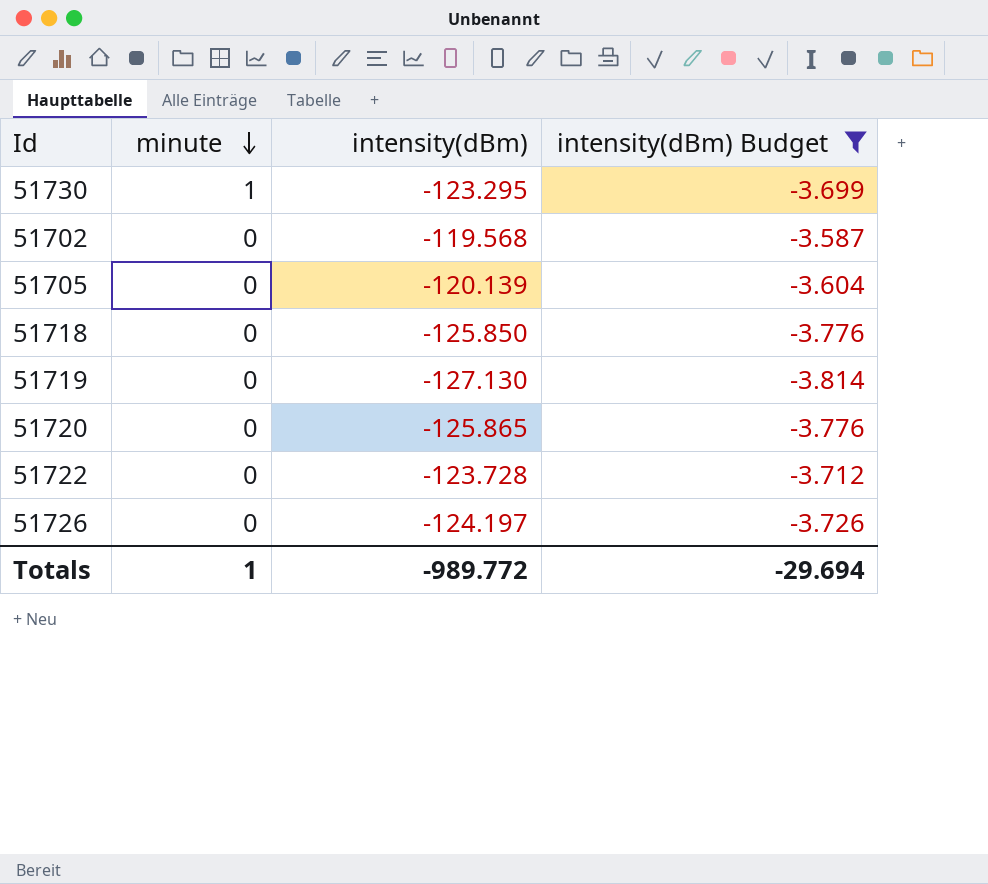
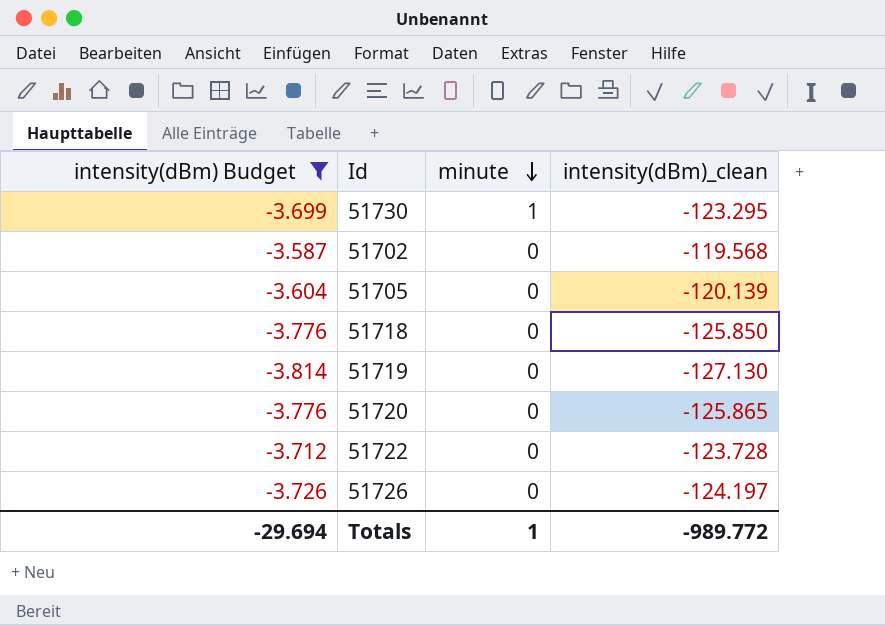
column intensity(dBm) Budget | position: 4 -> 1
column name: intensity(dBm) -> intensity(dBm)_clean

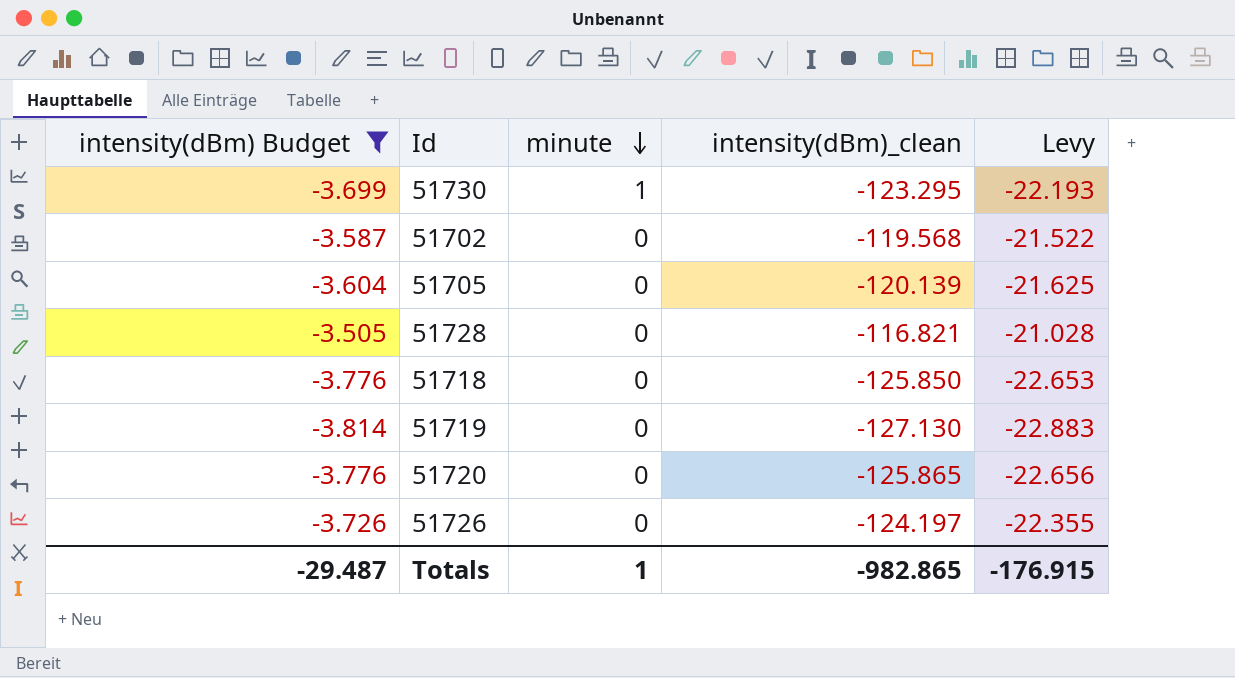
column Levy | formula: none -> [intensity(dBm)_clean] * 0.18
row 51722: -3.712 | 0 | -123.728 -> none
row 51728: none -> -3.505 | 0 | -116.821 | -21.028
Totals | intensity(dBm) Budget: -29.694 -> -29.487
Totals | intensity(dBm)_clean: -989.772 -> -982.865

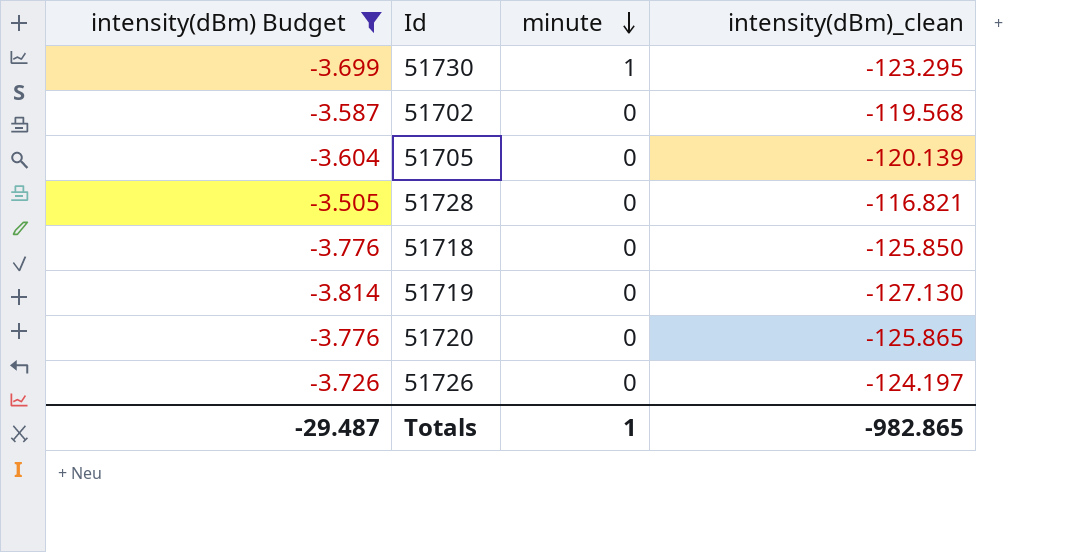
column Levy | formula: [intensity(dBm)_clean] * 0.18 -> none

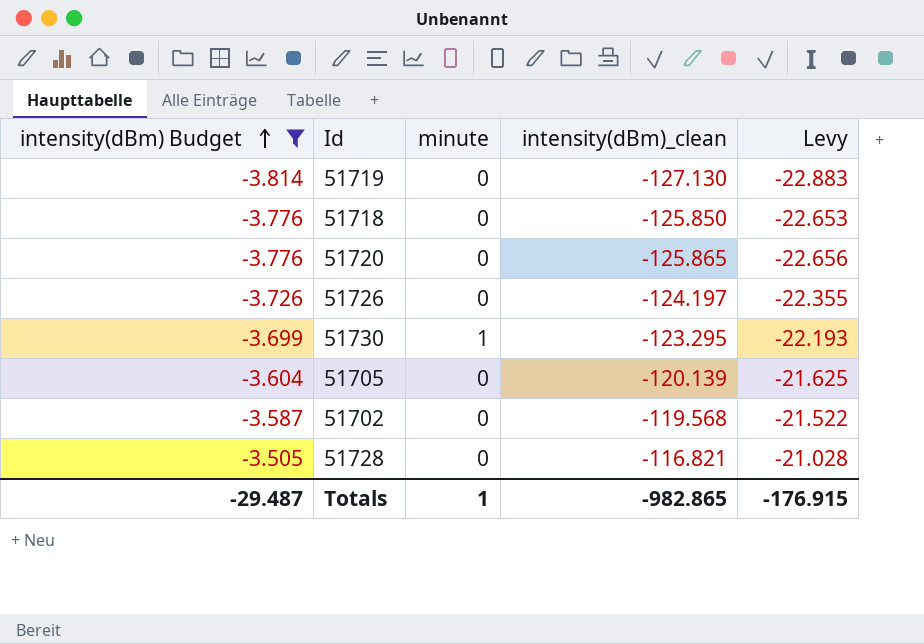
row order: minute descending -> intensity(dBm) Budget ascending
column Levy | formula: none -> [intensity(dBm)_clean] * 0.18

